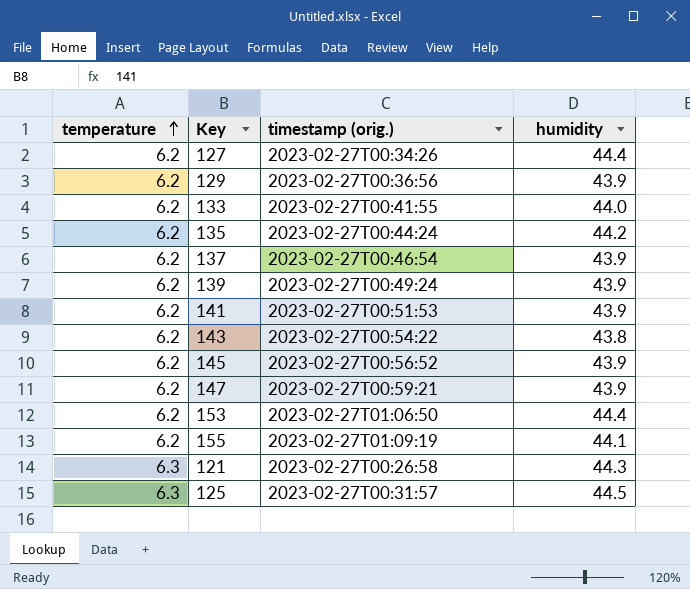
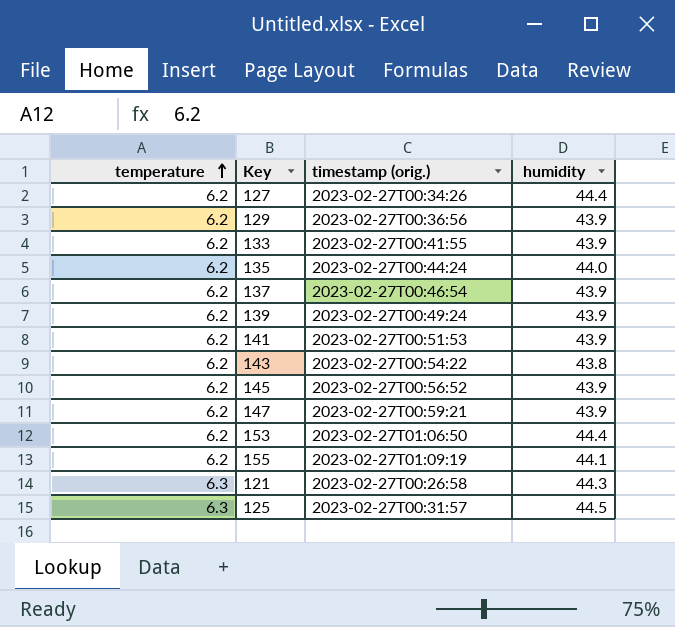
133 | humidity: 44.0 -> 43.9
135 | humidity: 44.2 -> 44.0

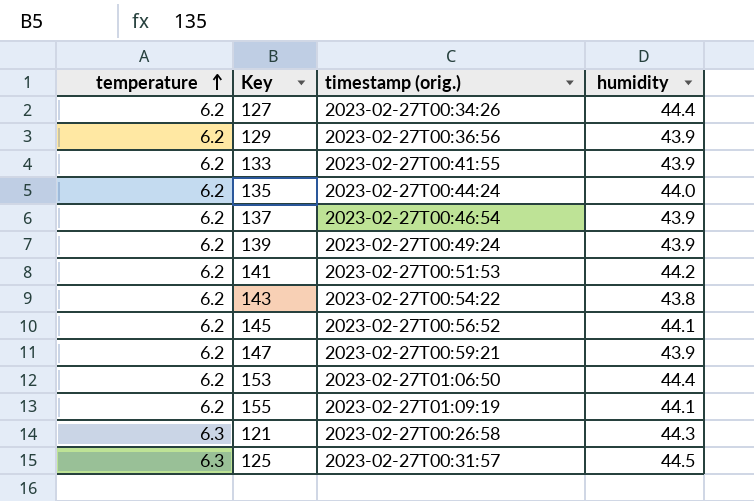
141 | humidity: 43.9 -> 44.2
145 | humidity: 43.9 -> 44.1

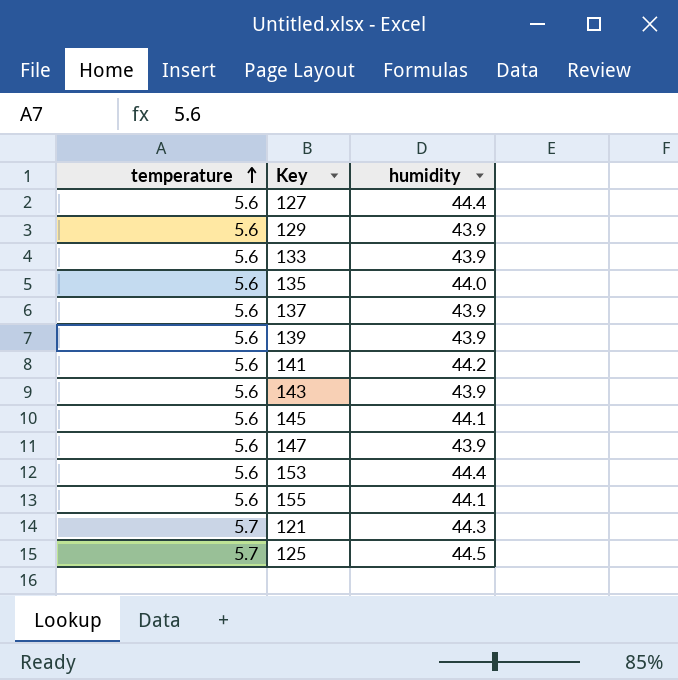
column timestamp (orig.) | position: 3 -> none
127 | temperature: 6.2 -> 5.6
129 | temperature: 6.2 -> 5.6
133 | temperature: 6.2 -> 5.6
135 | temperature: 6.2 -> 5.6
137 | temperature: 6.2 -> 5.6
139 | temperature: 6.2 -> 5.6
141 | temperature: 6.2 -> 5.6
143 | temperature: 6.2 -> 5.6
143 | humidity: 43.8 -> 43.9
145 | temperature: 6.2 -> 5.6
147 | temperature: 6.2 -> 5.6
153 | temperature: 6.2 -> 5.6
155 | temperature: 6.2 -> 5.6
121 | temperature: 6.3 -> 5.7
125 | temperature: 6.3 -> 5.7

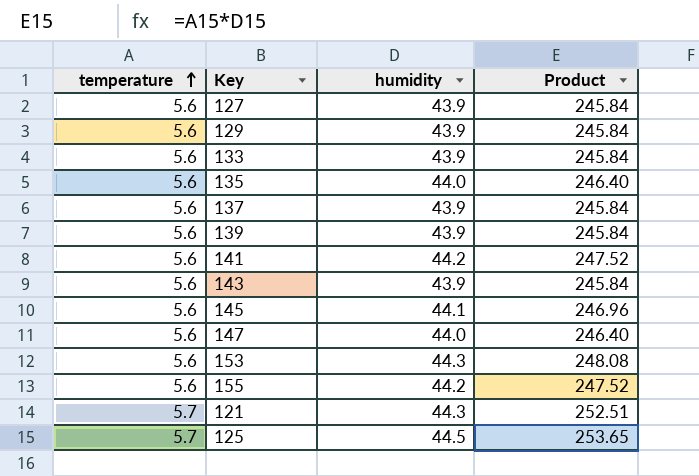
column Product | formula: none -> [temperature] * [humidity]
127 | humidity: 44.4 -> 43.9
147 | humidity: 43.9 -> 44.0
153 | humidity: 44.4 -> 44.3
155 | humidity: 44.1 -> 44.2

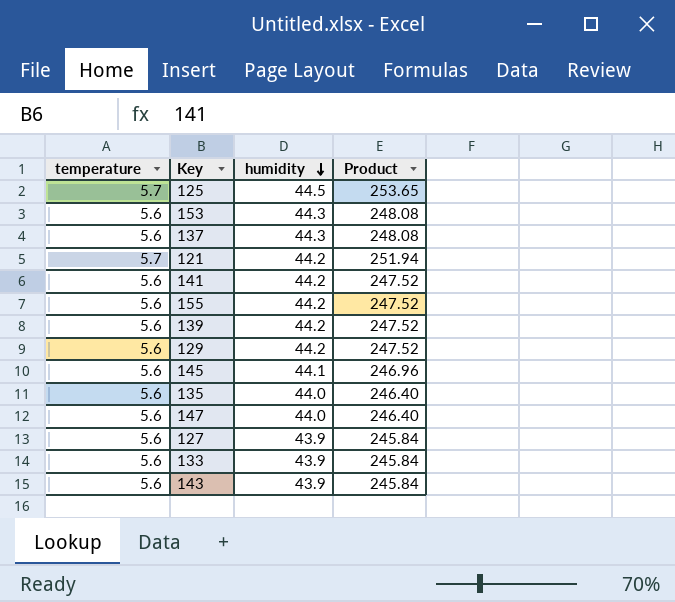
row order: temperature ascending -> humidity descending
137 | humidity: 43.9 -> 44.3
137 | Product: 245.84 -> 248.08
121 | humidity: 44.3 -> 44.2
121 | Product: 252.51 -> 251.94
139 | humidity: 43.9 -> 44.2
139 | Product: 245.84 -> 247.52
129 | humidity: 43.9 -> 44.2
129 | Product: 245.84 -> 247.52

